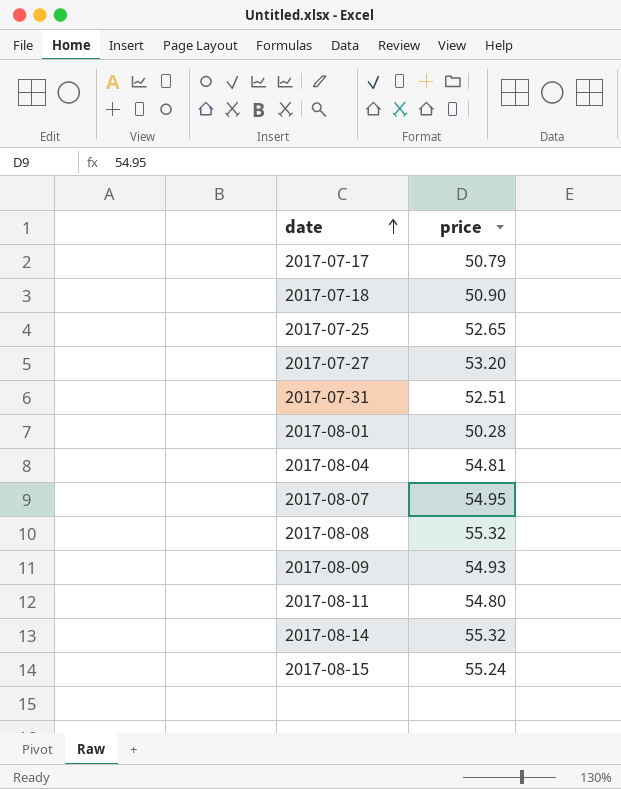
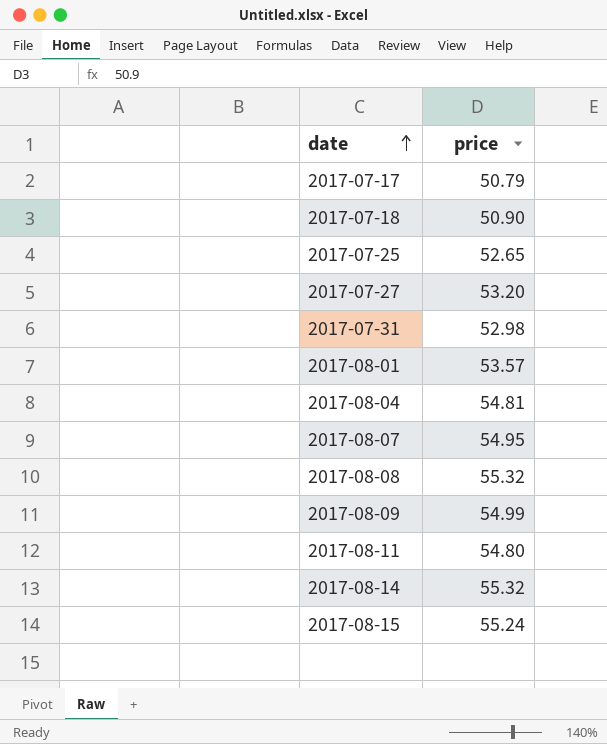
2017-07-31 | price: 52.51 -> 52.98
2017-08-01 | price: 50.28 -> 53.57
2017-08-09 | price: 54.93 -> 54.99

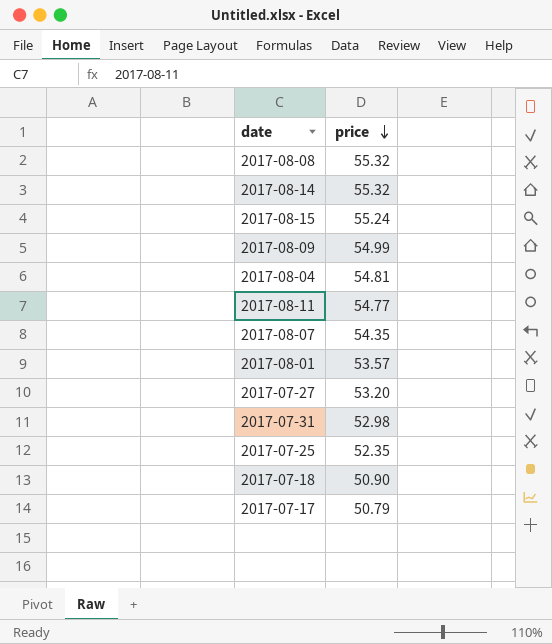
row order: date ascending -> price descending
2017-08-11 | price: 54.80 -> 54.77
2017-08-07 | price: 54.95 -> 54.35
2017-07-25 | price: 52.65 -> 52.35

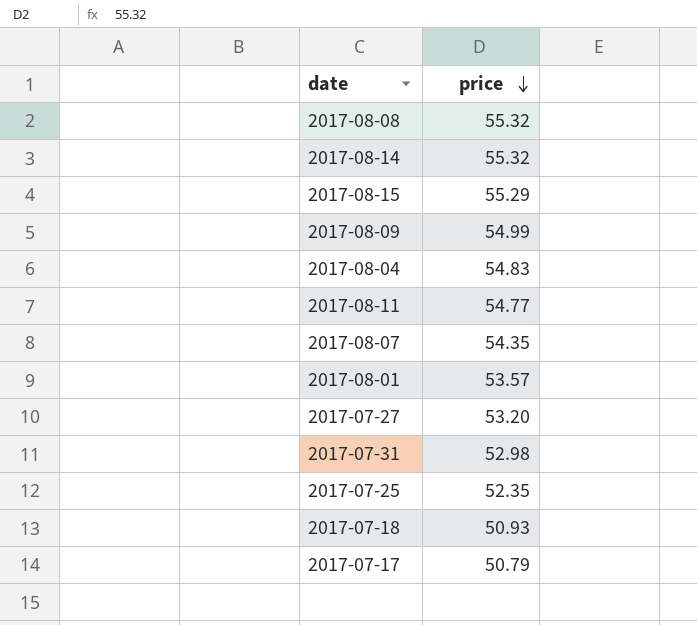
2017-08-15 | price: 55.24 -> 55.29
2017-08-04 | price: 54.81 -> 54.83
2017-07-18 | price: 50.90 -> 50.93

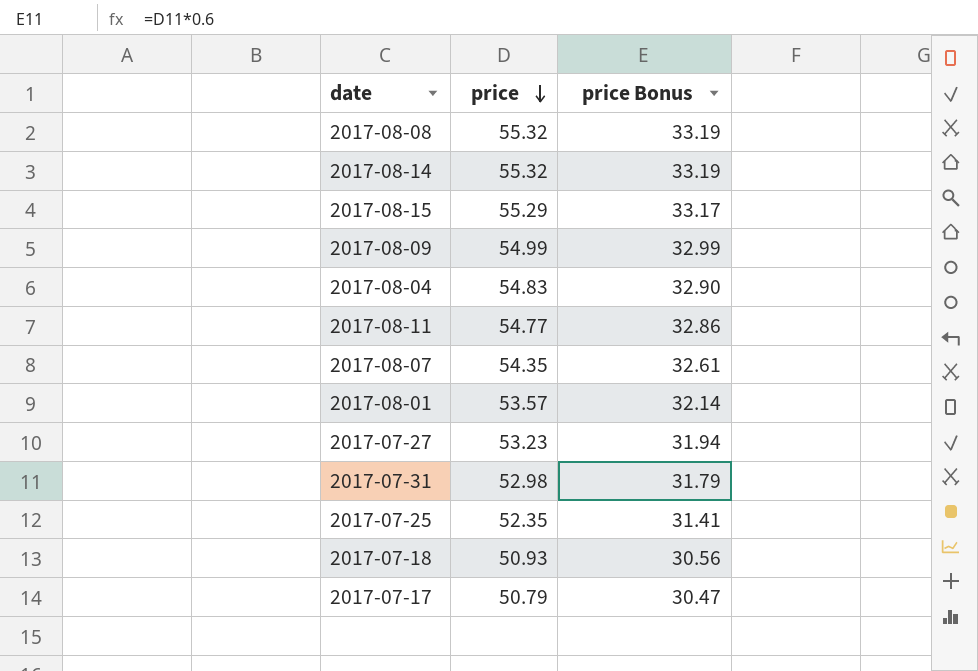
column price Bonus | formula: none -> [price] * 0.6
2017-07-27 | price: 53.20 -> 53.23

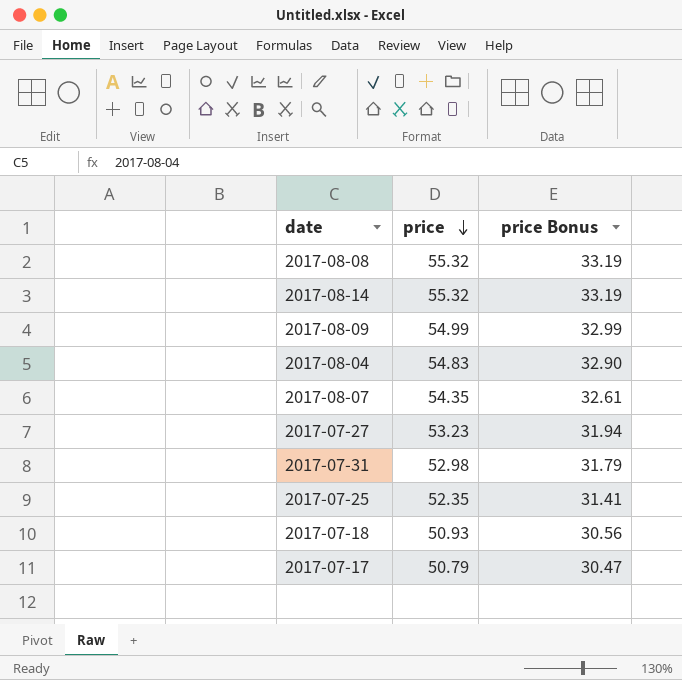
row 2017-08-15: 55.29 | 33.17 -> none
row 2017-08-11: 54.77 | 32.86 -> none
row 2017-08-01: 53.57 | 32.14 -> none

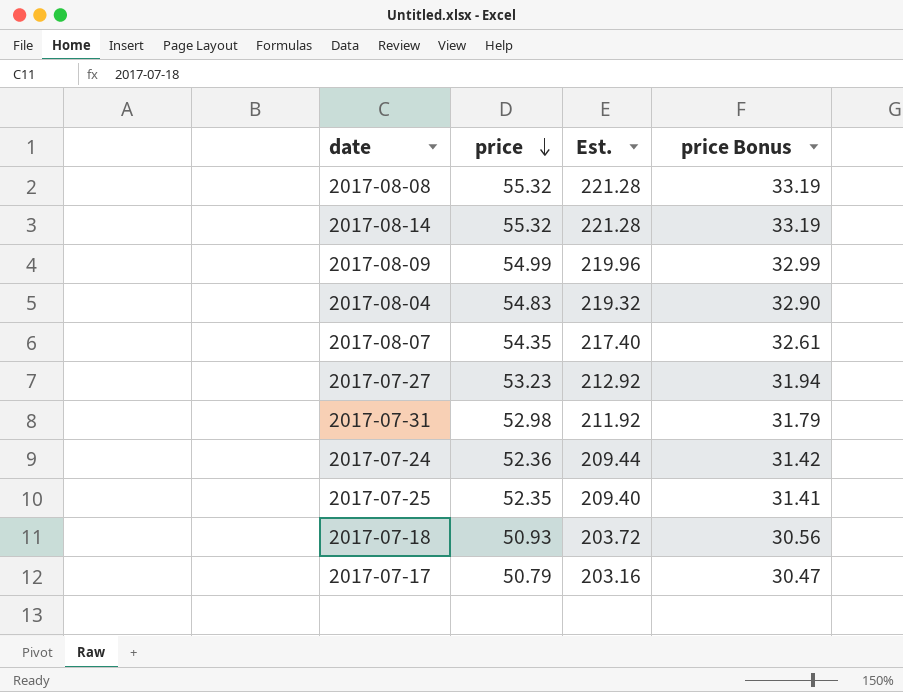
column Est. | formula: none -> [price] * 4
row 2017-07-24: none -> 52.36 | 209.44 | 31.42

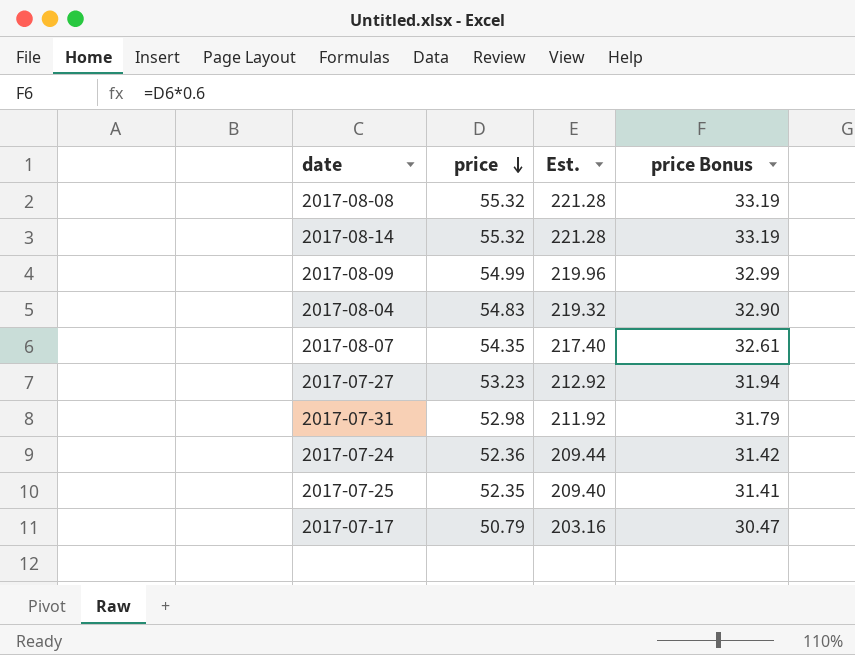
row 2017-07-18: 50.93 | 203.72 | 30.56 -> none

